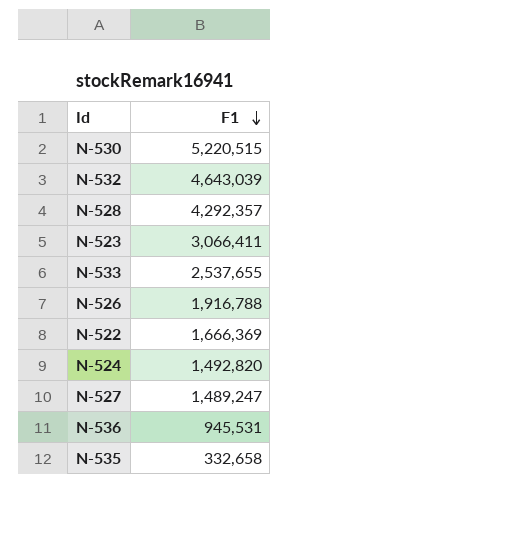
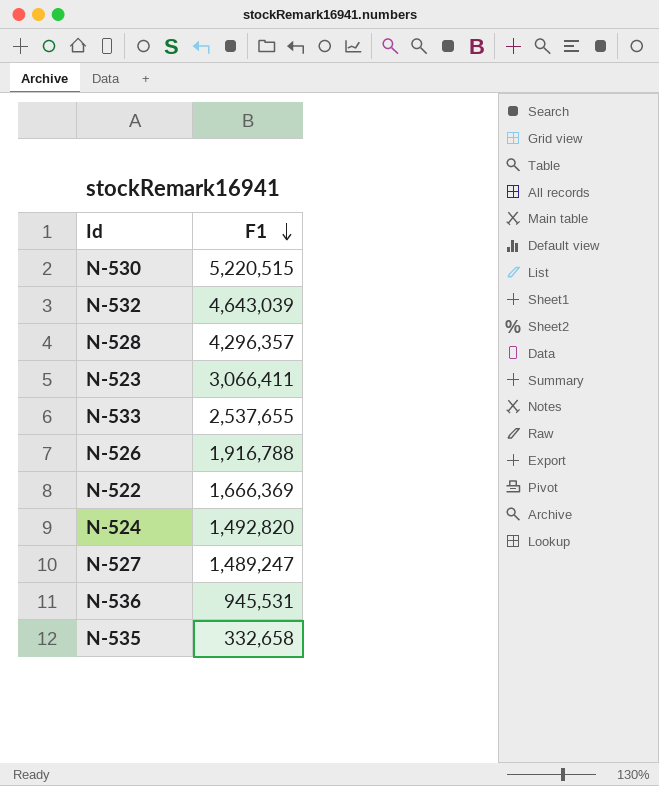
N-528 | F1: 4,292,357 -> 4,296,357

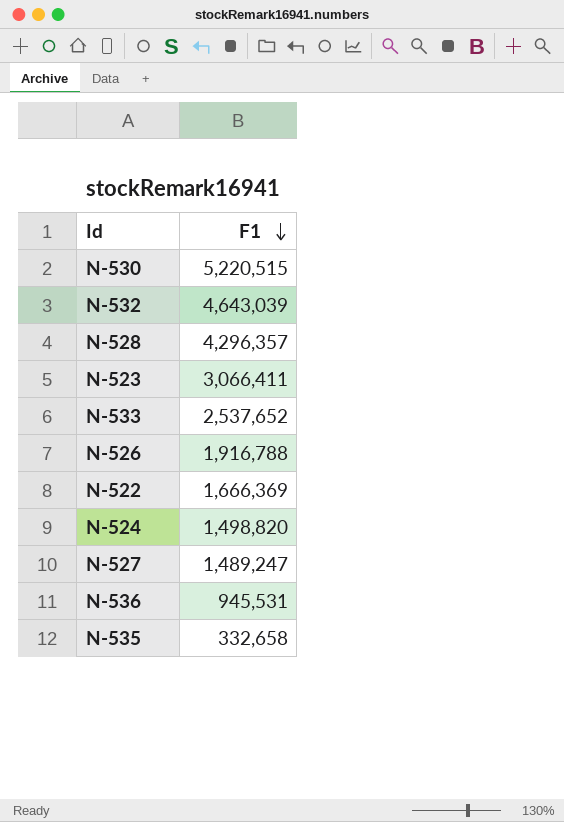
N-533 | F1: 2,537,655 -> 2,537,652
N-524 | F1: 1,492,820 -> 1,498,820

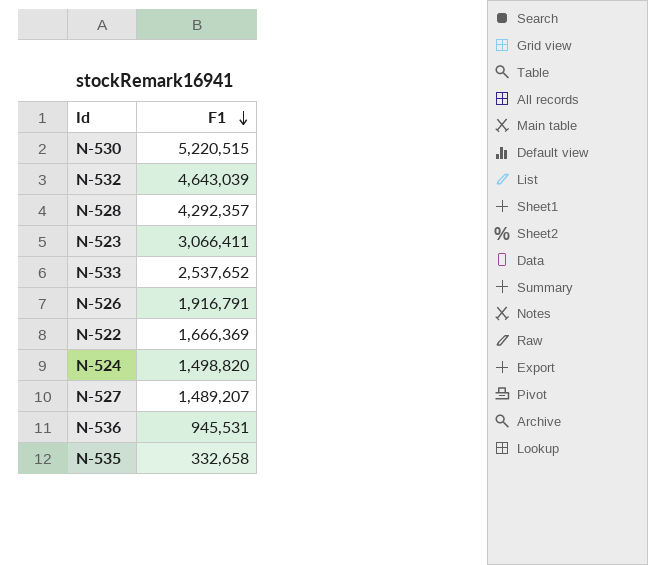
N-528 | F1: 4,296,357 -> 4,292,357
N-526 | F1: 1,916,788 -> 1,916,791
N-527 | F1: 1,489,247 -> 1,489,207

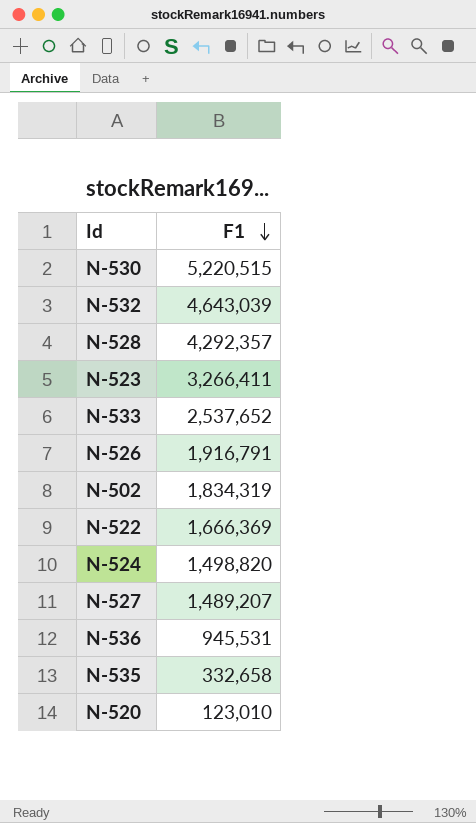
N-523 | F1: 3,066,411 -> 3,266,411
row N-502: none -> 1,834,319
row N-520: none -> 123,010

